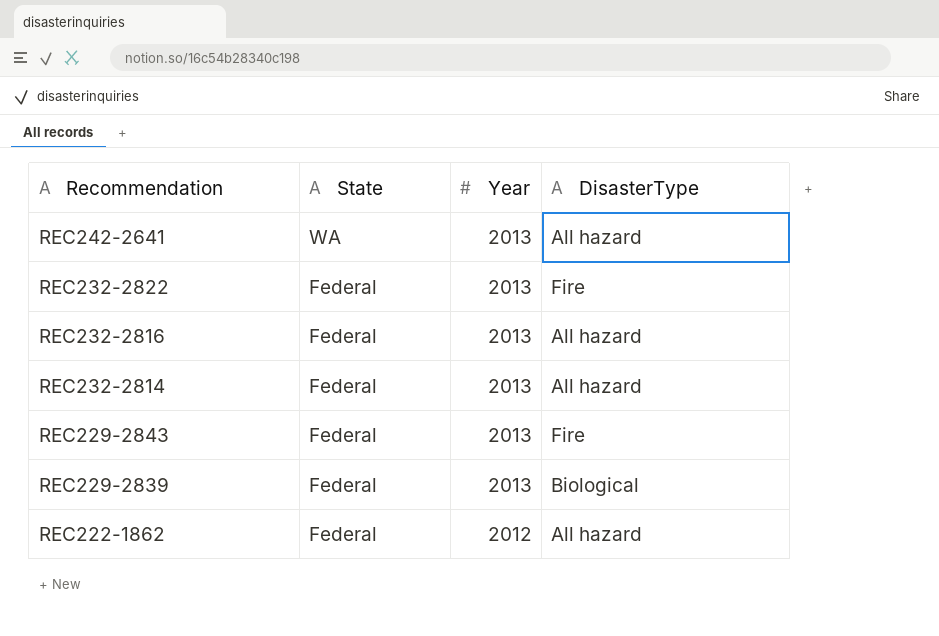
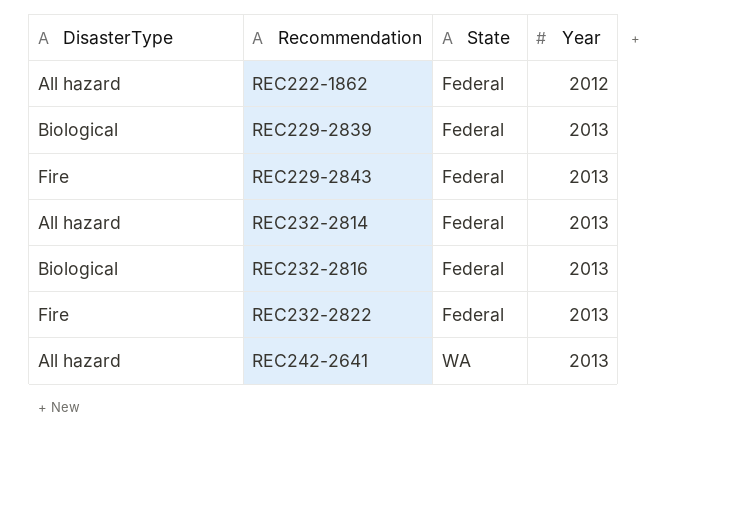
row order: Recommendation descending -> Recommendation ascending
column DisasterType | position: 4 -> 1
REC232-2816 | DisasterType: All hazard -> Biological

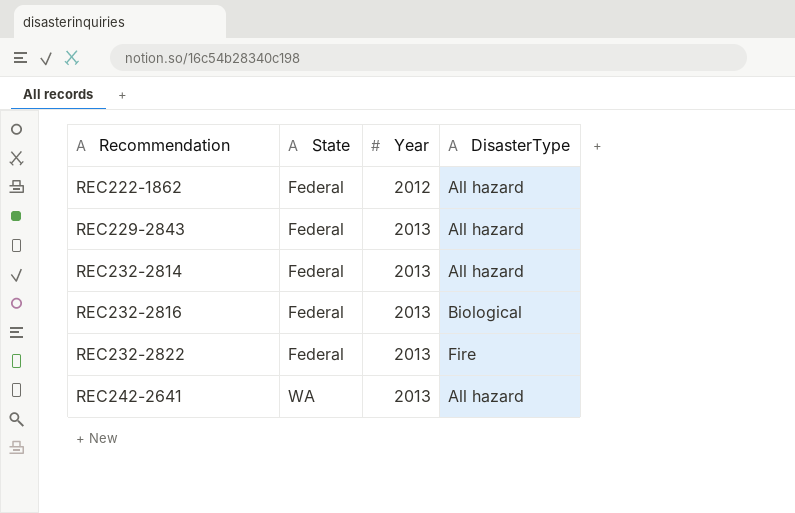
column DisasterType | position: 1 -> 4
row REC229-2839: Biological | Federal | 2013 -> none
REC229-2843 | DisasterType: Fire -> All hazard

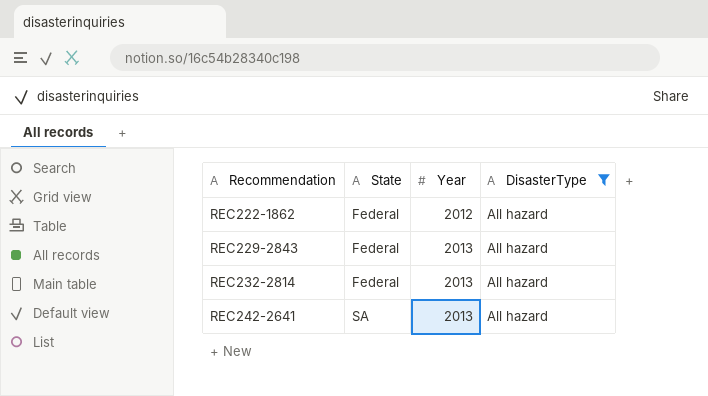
filter: none -> DisasterType = All hazard
REC242-2641 | State: WA -> SA

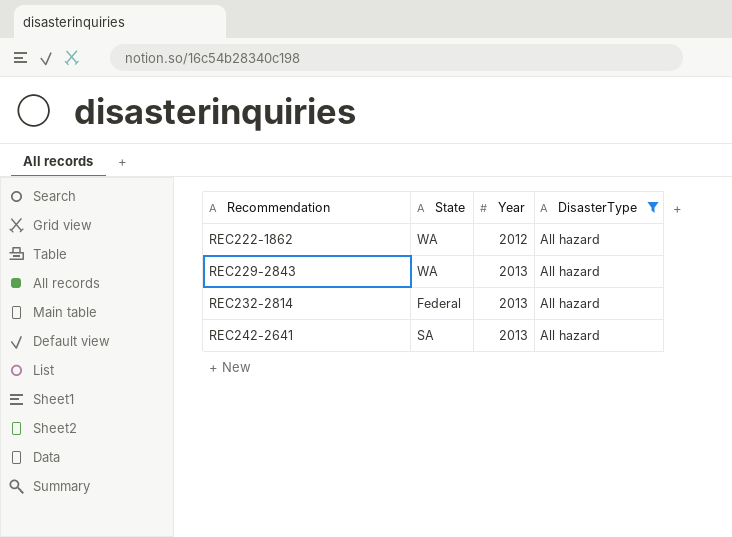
REC222-1862 | State: Federal -> WA
REC229-2843 | State: Federal -> WA

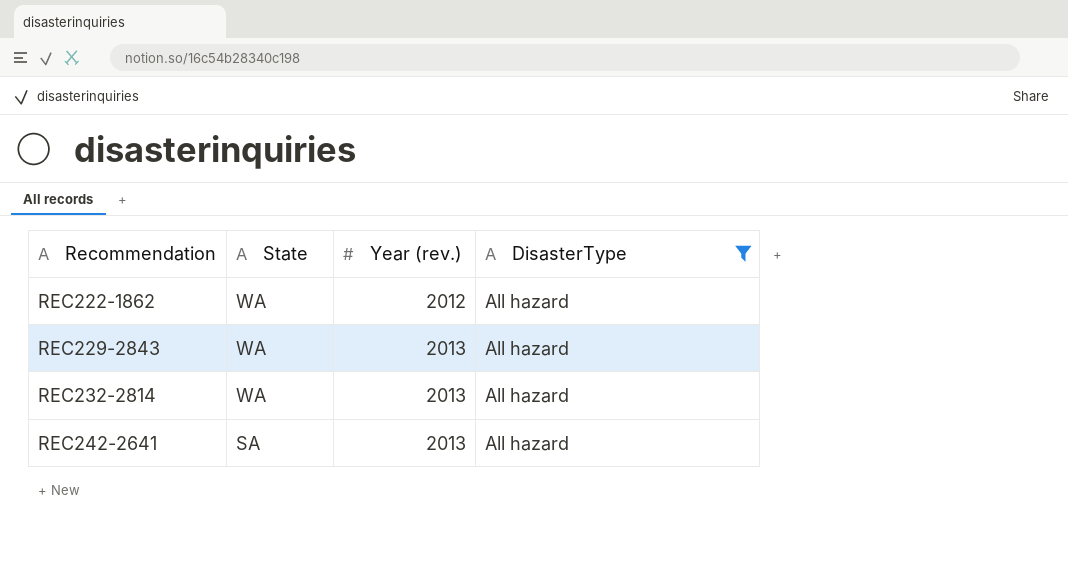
column name: Year -> Year (rev.)
REC232-2814 | State: Federal -> WA

